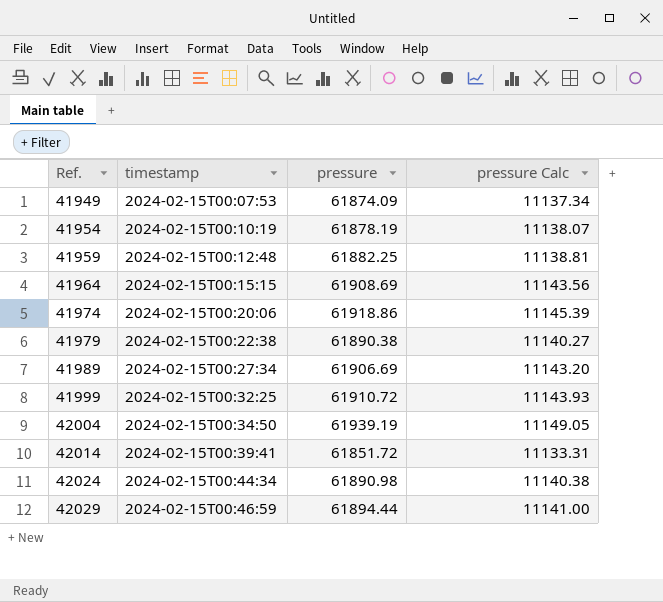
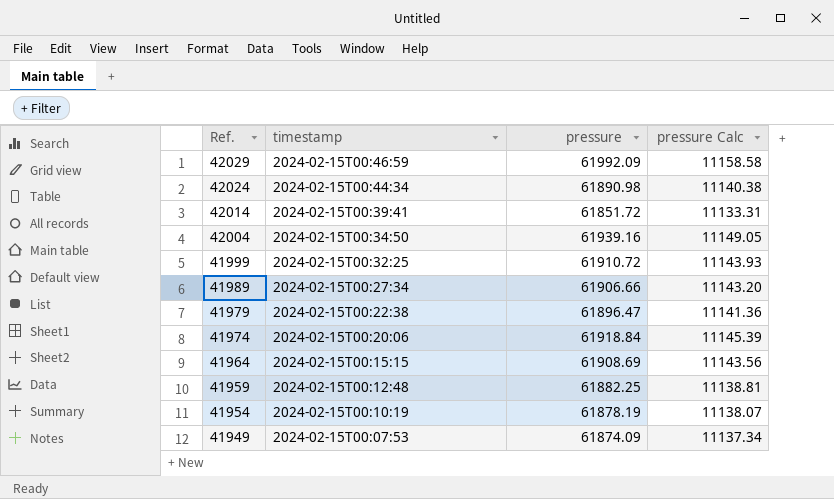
row order: Ref. ascending -> Ref. descending
42029 | pressure: 61894.44 -> 61992.09
42029 | pressure Calc: 11141.00 -> 11158.58
42004 | pressure: 61939.19 -> 61939.16
41989 | pressure: 61906.69 -> 61906.66
41979 | pressure: 61890.38 -> 61896.47
41979 | pressure Calc: 11140.27 -> 11141.36
41974 | pressure: 61918.86 -> 61918.84

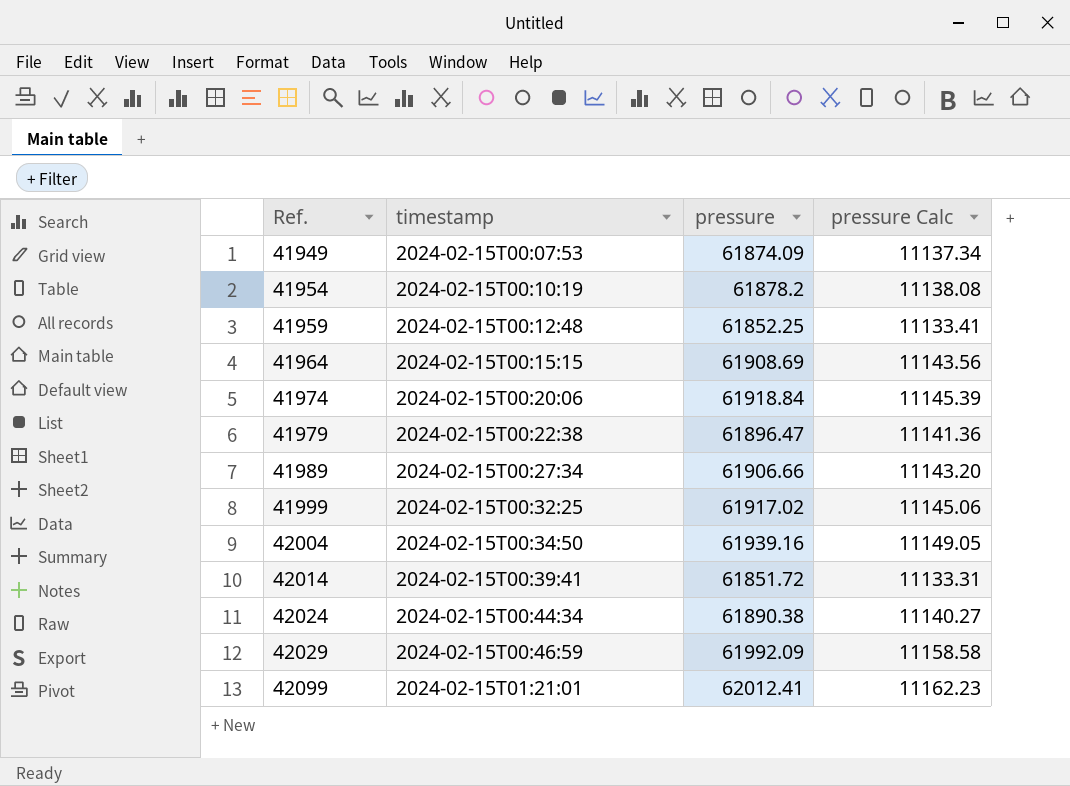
row order: Ref. descending -> Ref. ascending
41954 | pressure: 61878.19 -> 61878.2
41954 | pressure Calc: 11138.07 -> 11138.08
41959 | pressure: 61882.25 -> 61852.25
41959 | pressure Calc: 11138.81 -> 11133.41
41999 | pressure: 61910.72 -> 61917.02
41999 | pressure Calc: 11143.93 -> 11145.06
42024 | pressure: 61890.98 -> 61890.38
42024 | pressure Calc: 11140.38 -> 11140.27
row 42099: none -> 2024-02-15T01:21:01 | 62012.41 | 11162.23

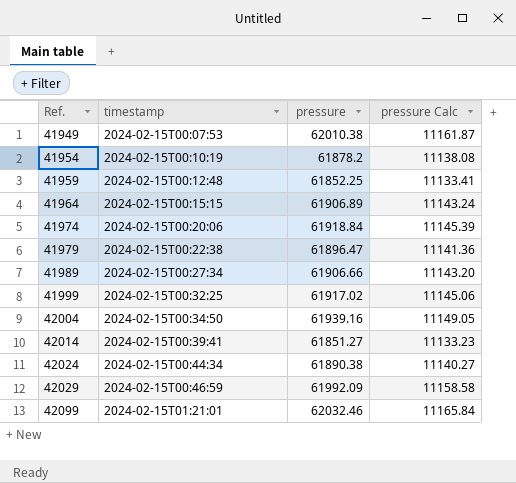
41949 | pressure: 61874.09 -> 62010.38
41949 | pressure Calc: 11137.34 -> 11161.87
41964 | pressure: 61908.69 -> 61906.89
41964 | pressure Calc: 11143.56 -> 11143.24
42014 | pressure: 61851.72 -> 61851.27
42014 | pressure Calc: 11133.31 -> 11133.23
42099 | pressure: 62012.41 -> 62032.46
42099 | pressure Calc: 11162.23 -> 11165.84

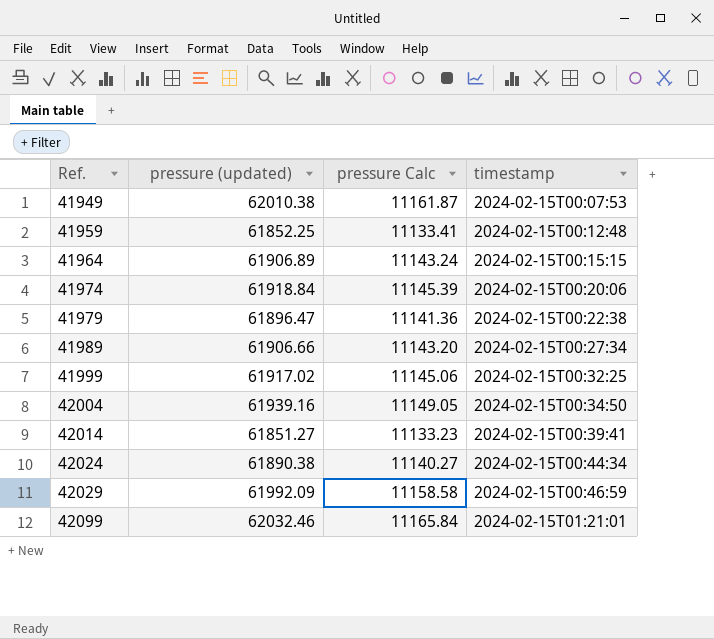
column name: pressure -> pressure (updated)
column timestamp | position: 2 -> 4
row 41954: 2024-02-15T00:10:19 | 61878.2 | 11138.08 -> none

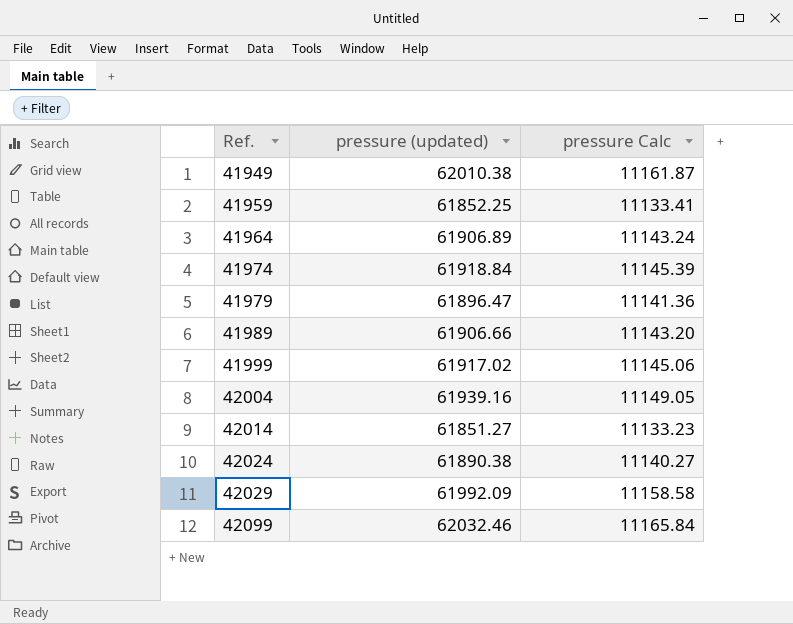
column timestamp | position: 4 -> none

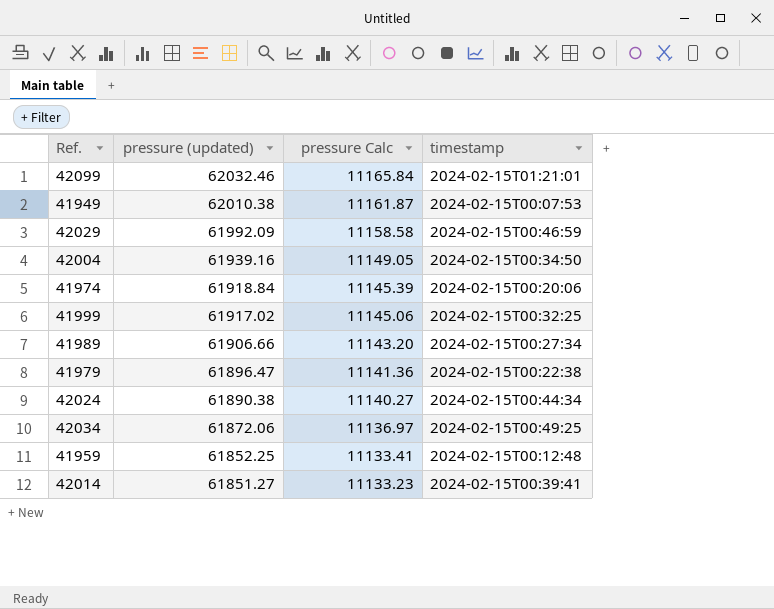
row order: Ref. ascending -> pressure (updated) descending
column timestamp | position: none -> 4
row 41964: 61906.89 | 11143.24 -> none
row 42034: none -> 61872.06 | 11136.97 | 2024-02-15T00:49:25

